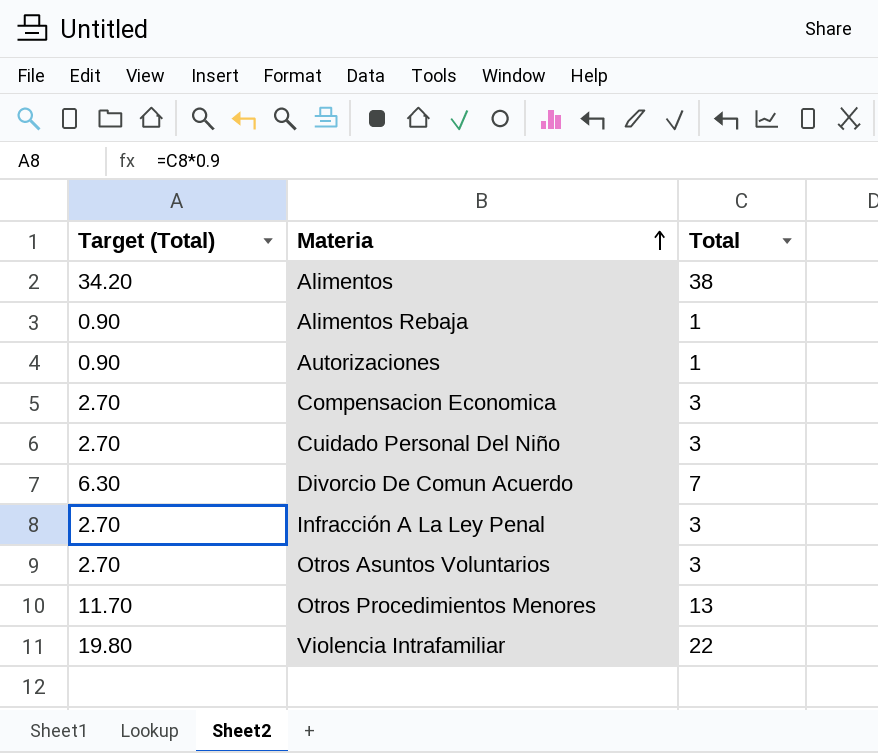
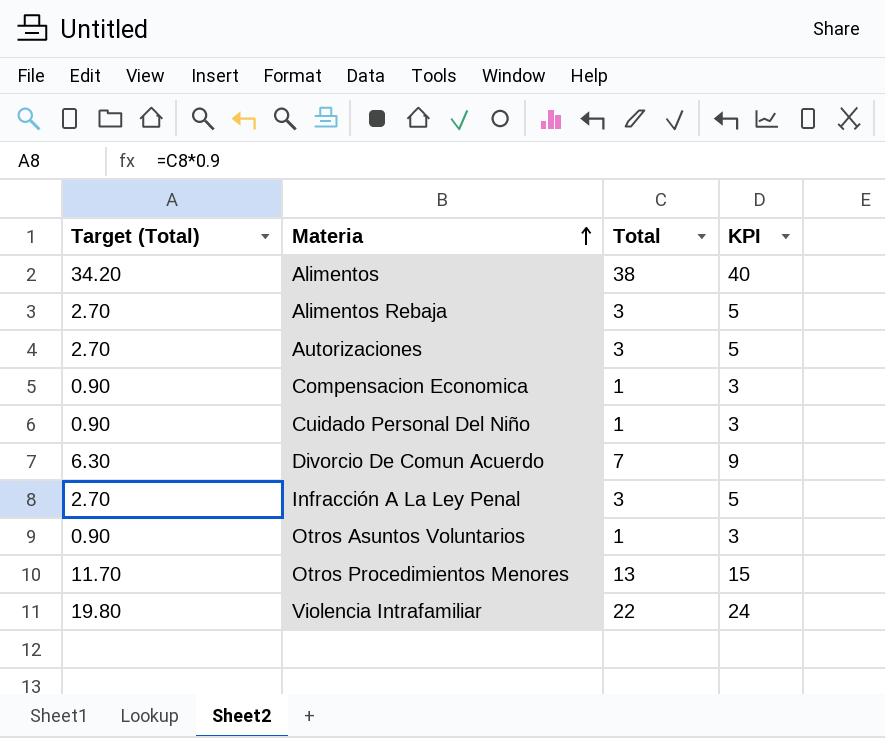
column KPI | formula: none -> [Total] + 2
Alimentos Rebaja | Target (Total): 0.90 -> 2.70
Alimentos Rebaja | Total: 1 -> 3
Autorizaciones | Target (Total): 0.90 -> 2.70
Autorizaciones | Total: 1 -> 3
Compensacion Economica | Target (Total): 2.70 -> 0.90
Compensacion Economica | Total: 3 -> 1
Cuidado Personal Del Niño | Target (Total): 2.70 -> 0.90
Cuidado Personal Del Niño | Total: 3 -> 1
Otros Asuntos Voluntarios | Target (Total): 2.70 -> 0.90
Otros Asuntos Voluntarios | Total: 3 -> 1

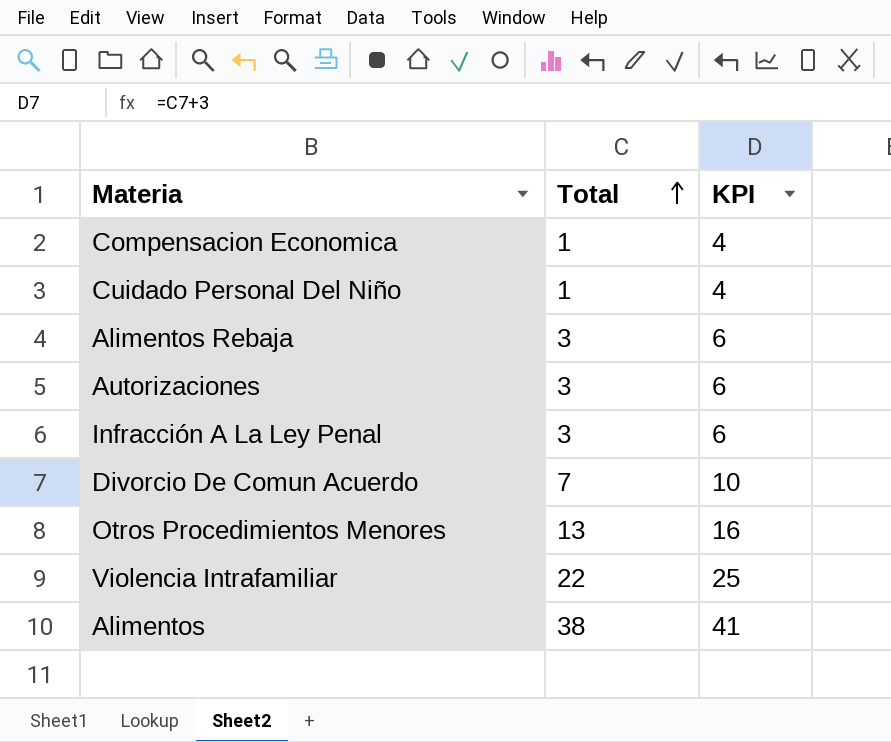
row order: Materia ascending -> Total ascending
column Target (Total) | formula: [Total] * 0.9 -> none
column KPI | formula: [Total] + 2 -> [Total] + 3
row Otros Asuntos Voluntarios: 0.90 | 1 | 3 -> none

